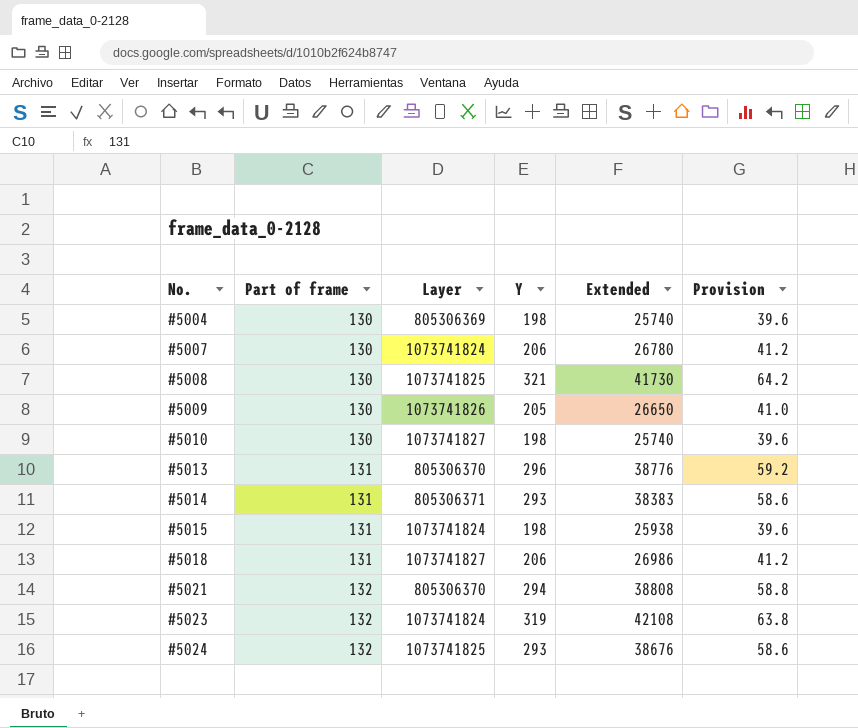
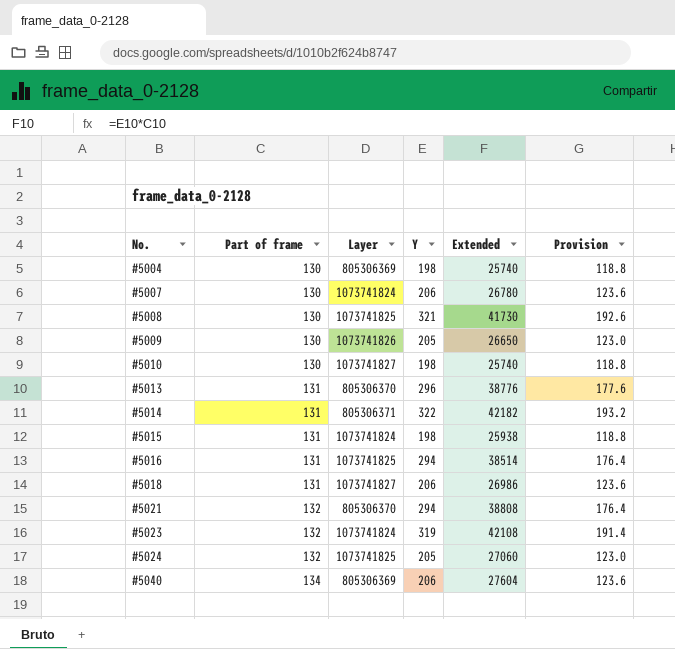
column Provision | formula: [Y] * 0.2 -> [Y] * 0.6
#5014 | Y: 293 -> 322
#5014 | Extended: 38383 -> 42182
row #5016: none -> 131 | 1073741825 | 294 | 38514 | 176.4
#5024 | Y: 293 -> 205
#5024 | Extended: 38676 -> 27060
row #5040: none -> 134 | 805306369 | 206 | 27604 | 123.6

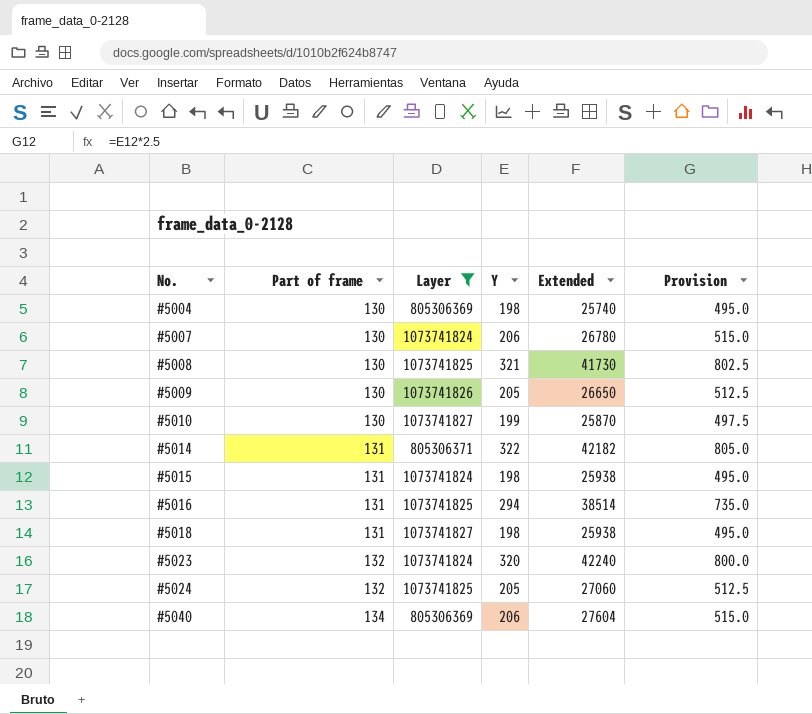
filter: none -> Layer != 805306370
column Provision | formula: [Y] * 0.6 -> [Y] * 2.5
#5010 | Y: 198 -> 199
#5010 | Extended: 25740 -> 25870
#5018 | Y: 206 -> 198
#5018 | Extended: 26986 -> 25938
#5023 | Y: 319 -> 320
#5023 | Extended: 42108 -> 42240

